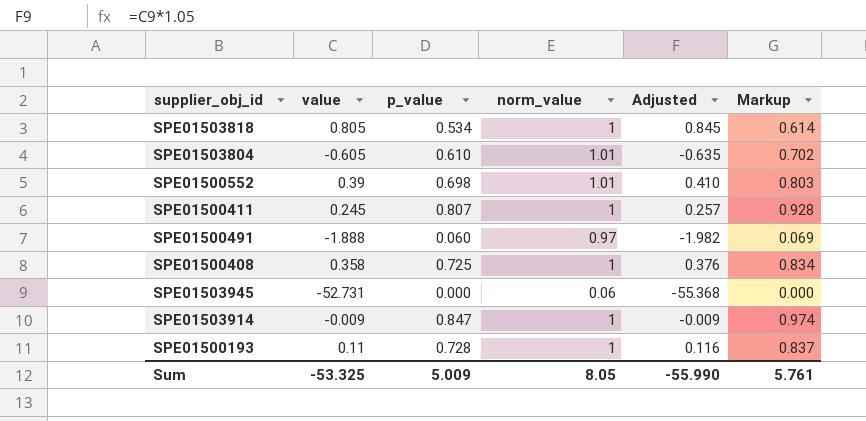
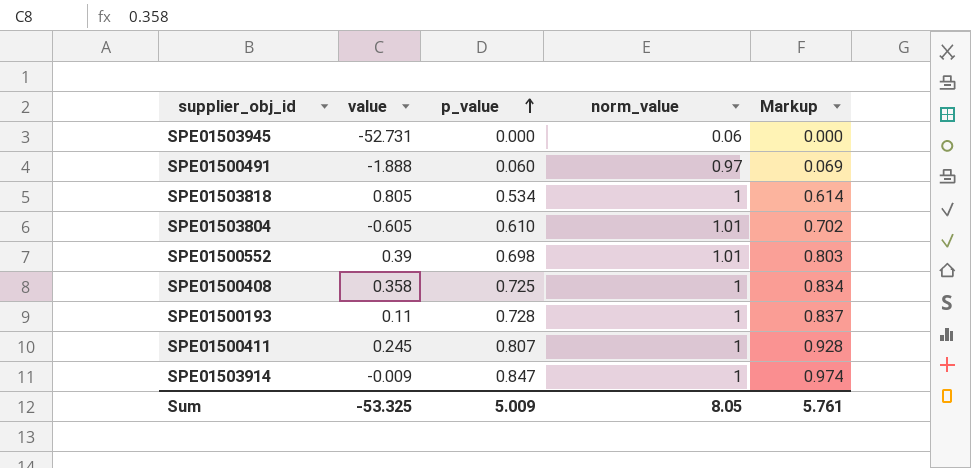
row order: none -> p_value ascending
column Adjusted | formula: [value] * 1.05 -> none

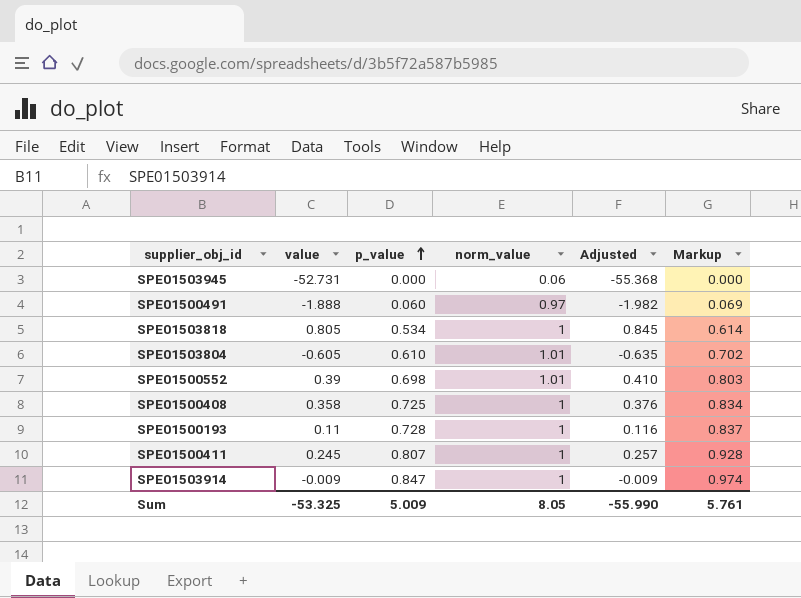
column Adjusted | formula: none -> [value] * 1.05

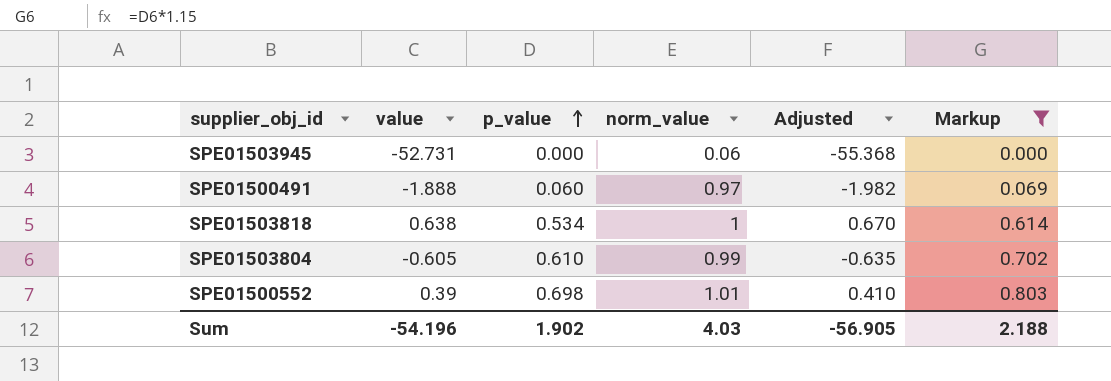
filter: none -> Markup <= 0.803
SPE01503818 | value: 0.805 -> 0.638
SPE01503818 | Adjusted: 0.845 -> 0.670
SPE01503804 | norm_value: 1.01 -> 0.99
Sum | value: -53.325 -> -54.196
Sum | p_value: 5.009 -> 1.902
Sum | norm_value: 8.05 -> 4.03
Sum | Adjusted: -55.990 -> -56.905
Sum | Markup: 5.761 -> 2.188

